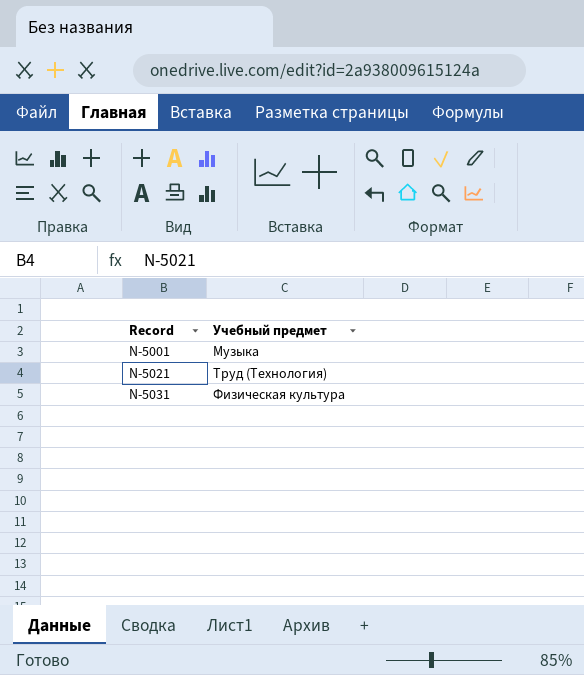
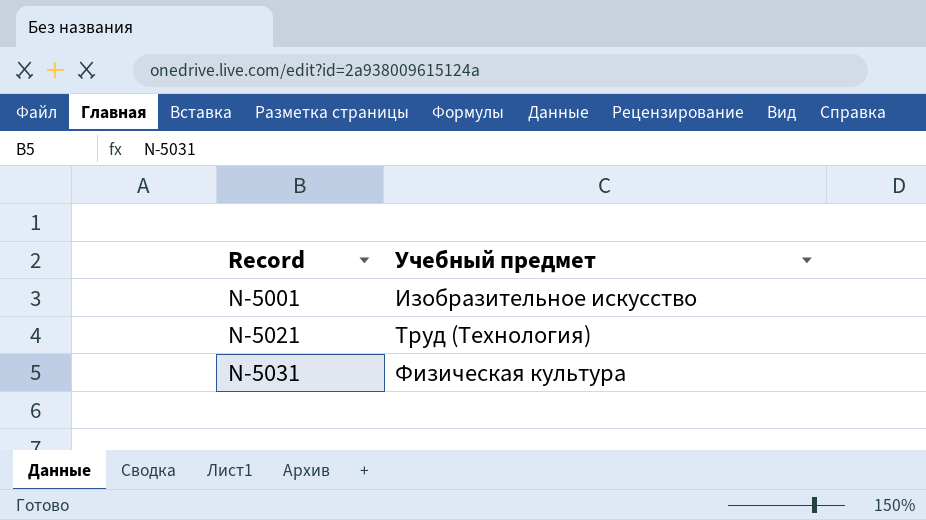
N-5001 | Учебный предмет: Музыка -> Изобразительное искусство

